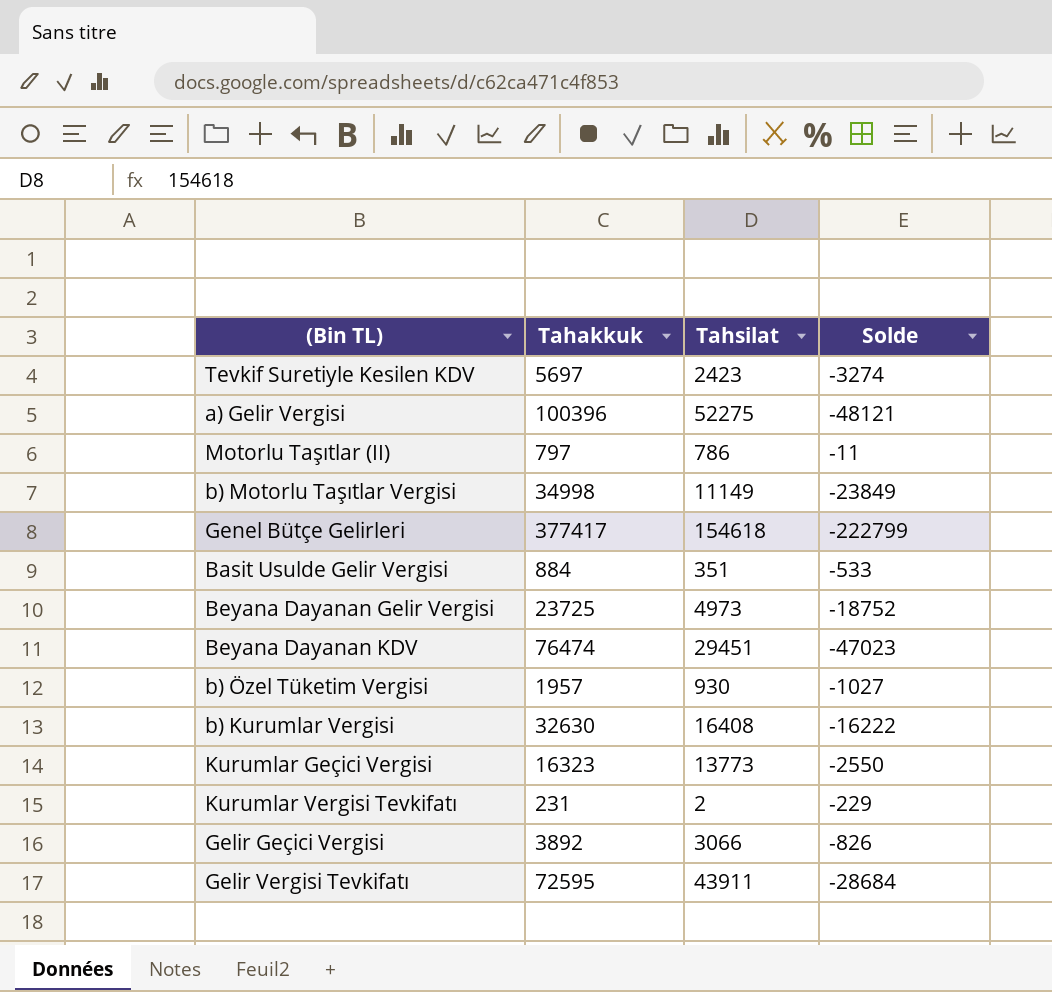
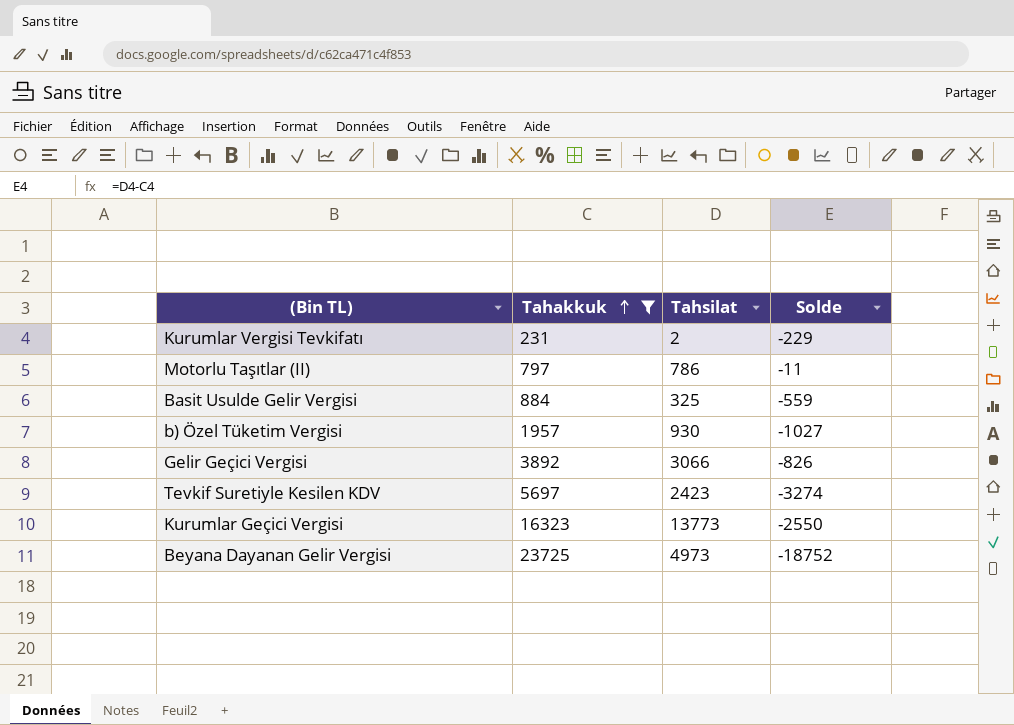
filter: none -> Tahakkuk <= 23725
row order: none -> Tahakkuk ascending
Basit Usulde Gelir Vergisi | Tahsilat: 351 -> 325
Basit Usulde Gelir Vergisi | Solde: -533 -> -559

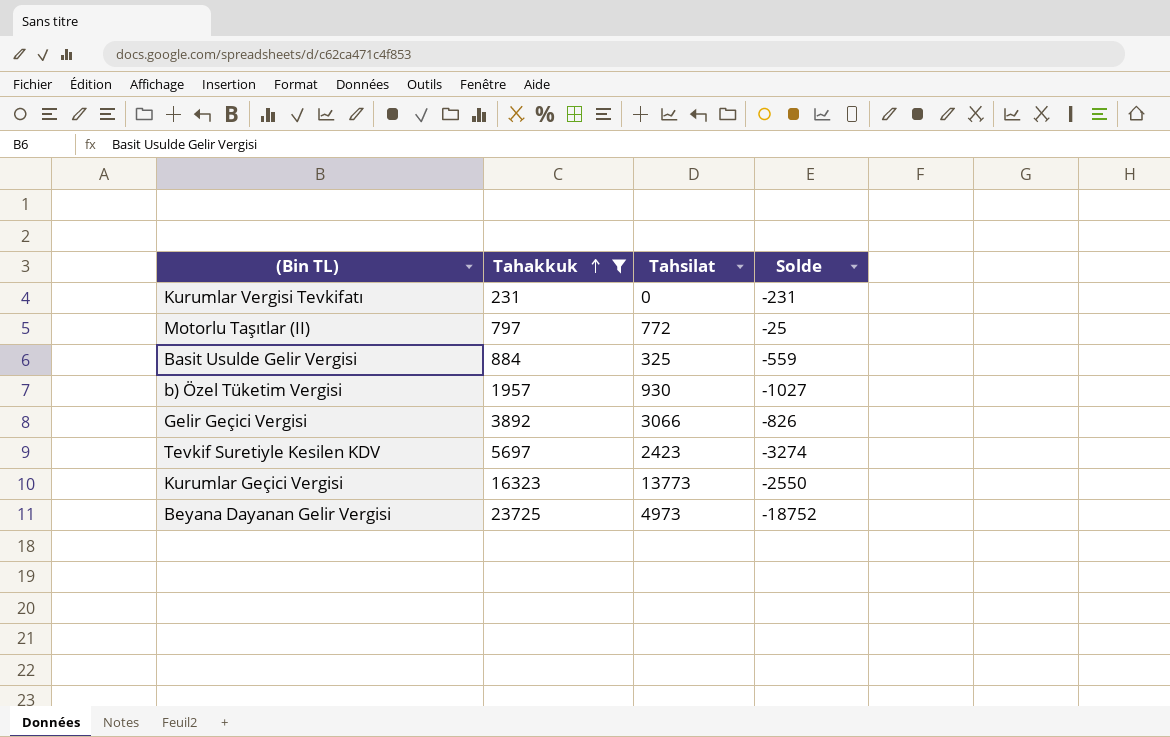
Kurumlar Vergisi Tevkifatı | Tahsilat: 2 -> 0
Kurumlar Vergisi Tevkifatı | Solde: -229 -> -231
Motorlu Taşıtlar (II) | Tahsilat: 786 -> 772
Motorlu Taşıtlar (II) | Solde: -11 -> -25

